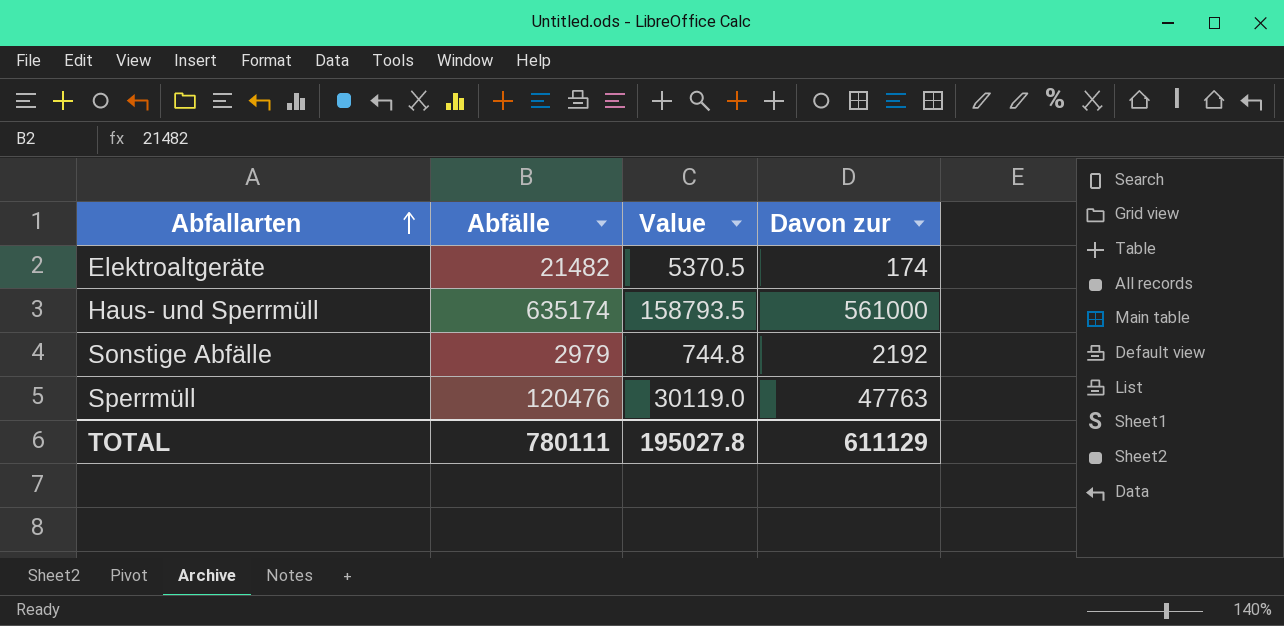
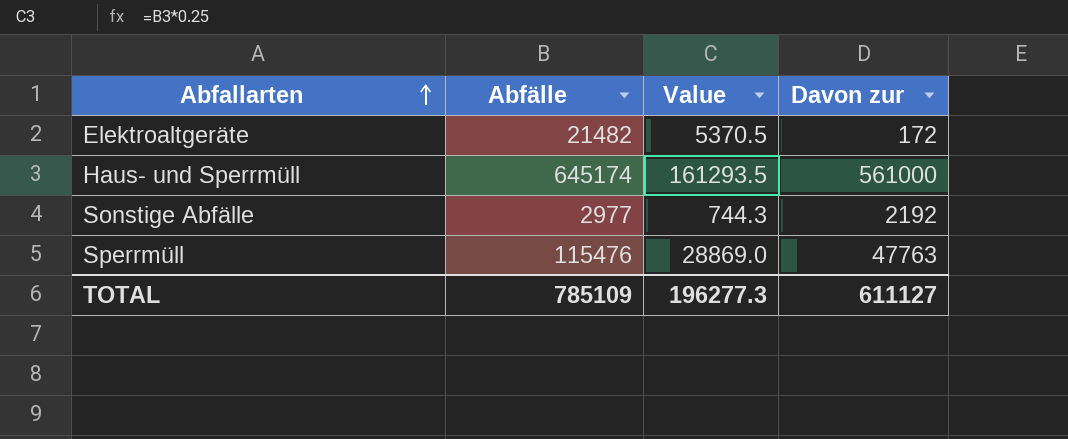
Elektroaltgeräte | Davon zur: 174 -> 172
Haus- und Sperrmüll | Abfälle: 635174 -> 645174
Haus- und Sperrmüll | Value: 158793.5 -> 161293.5
Sonstige Abfälle | Abfälle: 2979 -> 2977
Sonstige Abfälle | Value: 744.8 -> 744.3
Sperrmüll | Abfälle: 120476 -> 115476
Sperrmüll | Value: 30119.0 -> 28869.0
TOTAL | Abfälle: 780111 -> 785109
TOTAL | Value: 195027.8 -> 196277.3
TOTAL | Davon zur: 611129 -> 611127

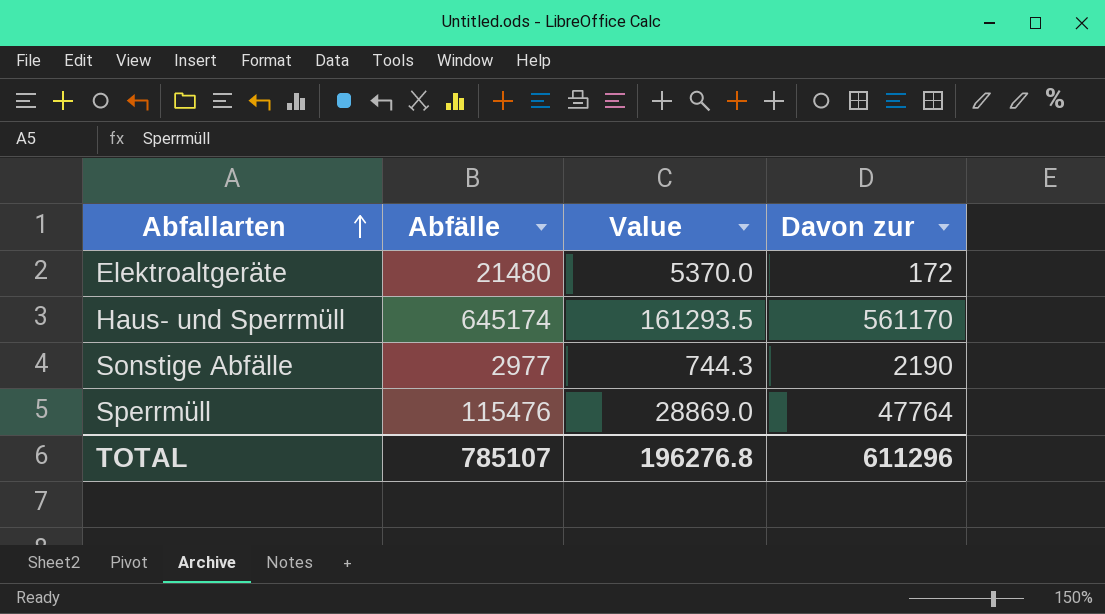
Elektroaltgeräte | Abfälle: 21482 -> 21480
Elektroaltgeräte | Value: 5370.5 -> 5370.0
Haus- und Sperrmüll | Davon zur: 561000 -> 561170
Sonstige Abfälle | Davon zur: 2192 -> 2190
Sperrmüll | Davon zur: 47763 -> 47764
TOTAL | Abfälle: 785109 -> 785107
TOTAL | Value: 196277.3 -> 196276.8
TOTAL | Davon zur: 611127 -> 611296

